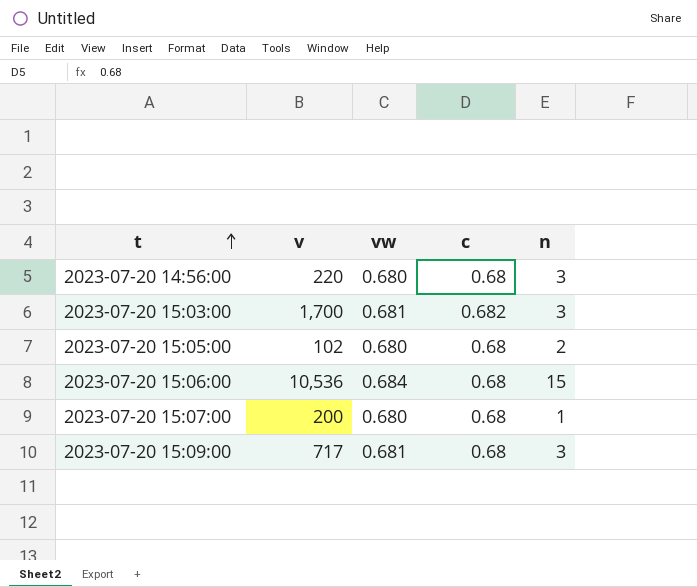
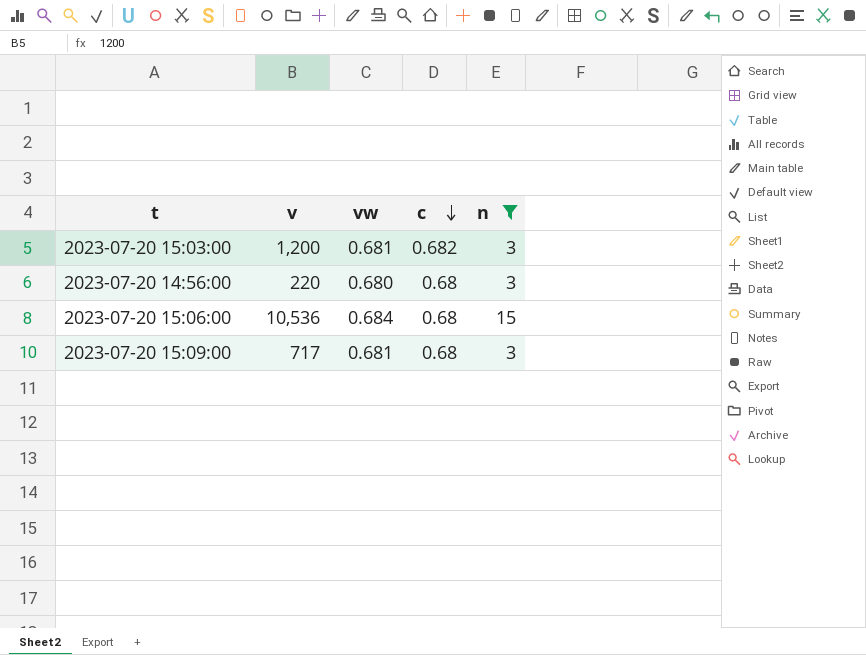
filter: none -> n >= 3
row order: t ascending -> c descending
2023-07-20 15:03:00 | v: 1,700 -> 1,200

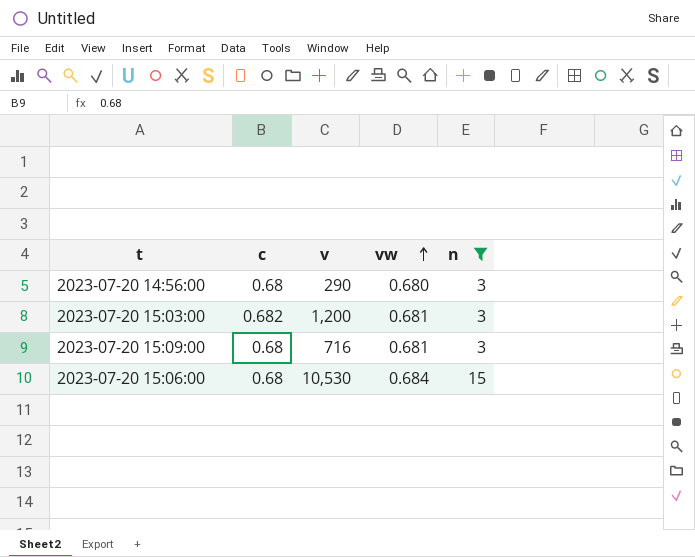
row order: c descending -> vw ascending
column c | position: 4 -> 2
2023-07-20 14:56:00 | v: 220 -> 290
2023-07-20 15:09:00 | v: 717 -> 716
2023-07-20 15:06:00 | v: 10,536 -> 10,530

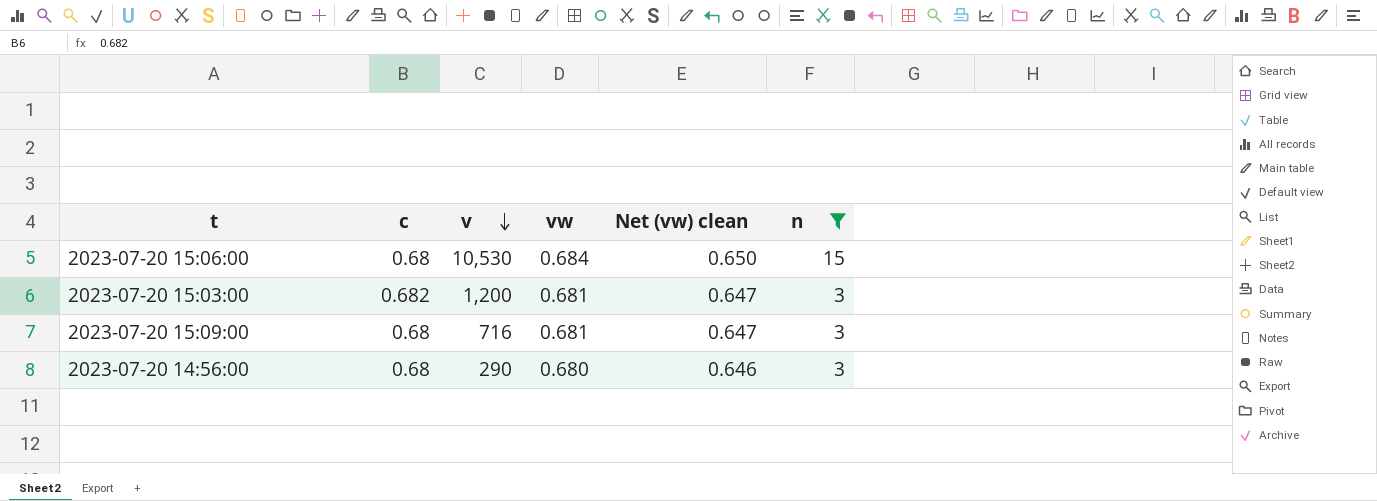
row order: vw ascending -> v descending
column Net (vw) clean | formula: none -> [vw] * 0.95

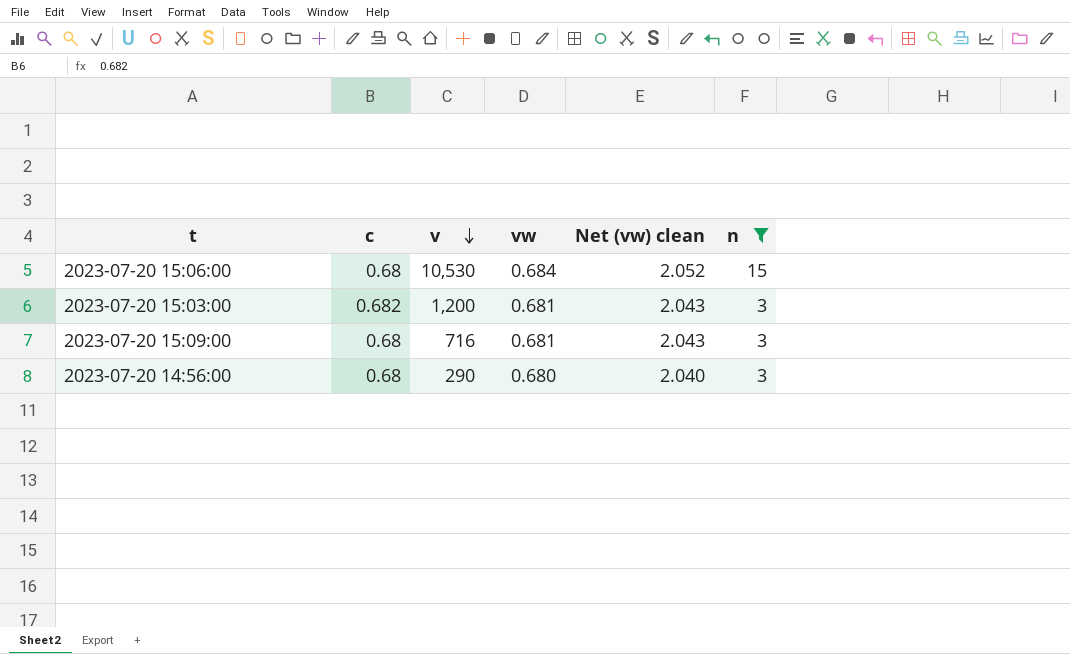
column Net (vw) clean | formula: [vw] * 0.95 -> [vw] * 3

